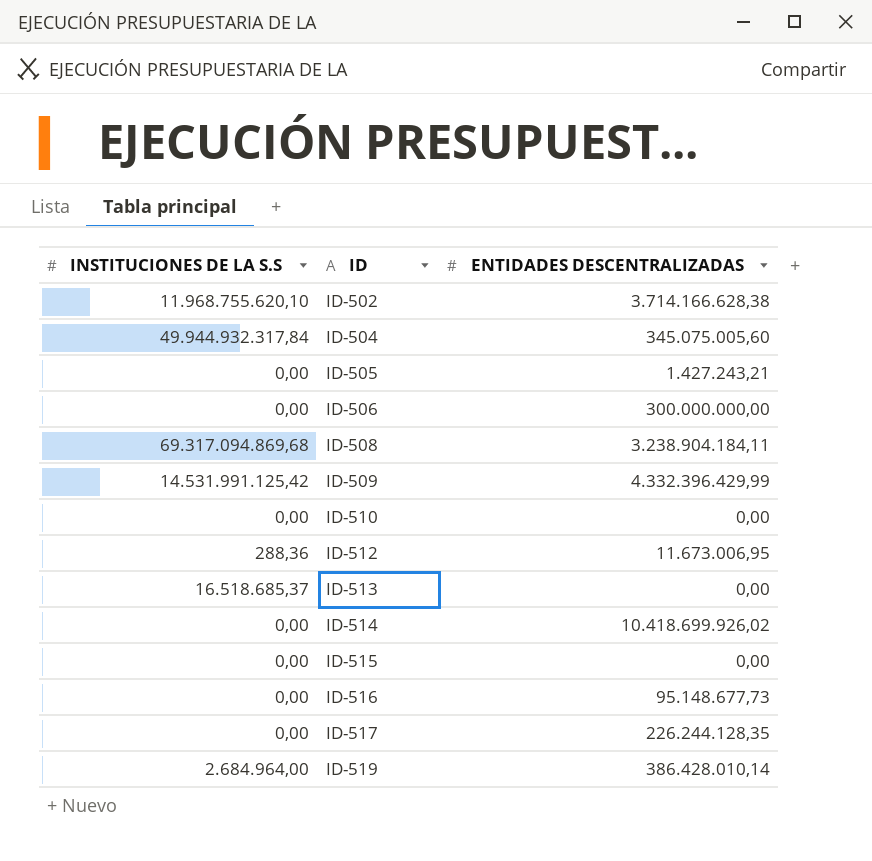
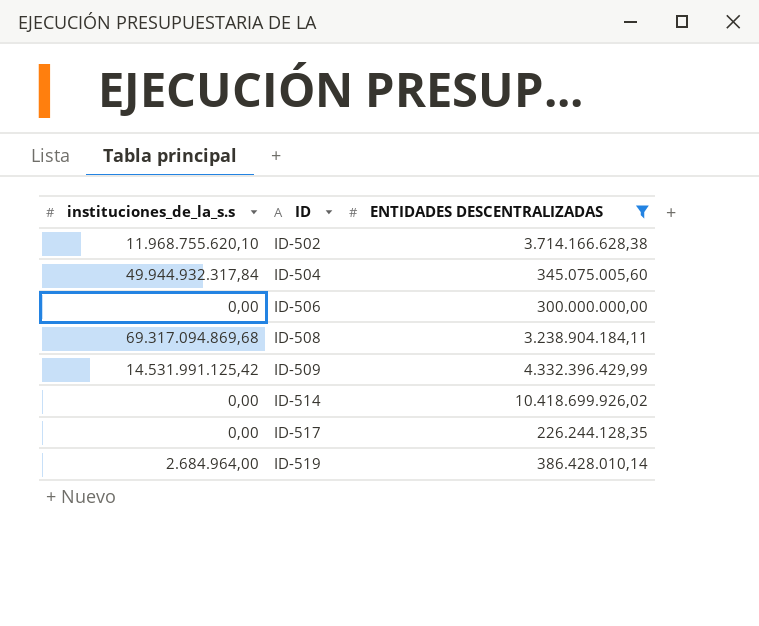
filter: none -> ENTIDADES DESCENTRALIZADAS >= 226.244.128,35
column name: INSTITUCIONES DE LA S.S -> instituciones_de_la_s.s

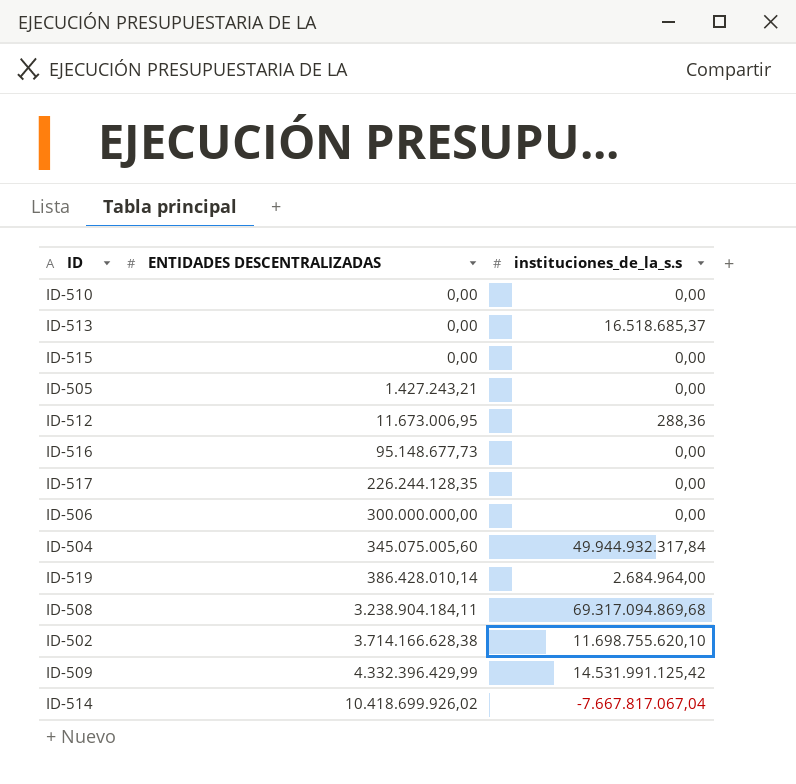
filter: ENTIDADES DESCENTRALIZADAS >= 226.244.128,35 -> none
row order: ID ascending -> ENTIDADES DESCENTRALIZADAS ascending
column instituciones_de_la_s.s | position: 1 -> 3
ID-502 | instituciones_de_la_s.s: 11.968.755.620,10 -> 11.698.755.620,10
ID-514 | instituciones_de_la_s.s: 0,00 -> -7.667.817.067,04

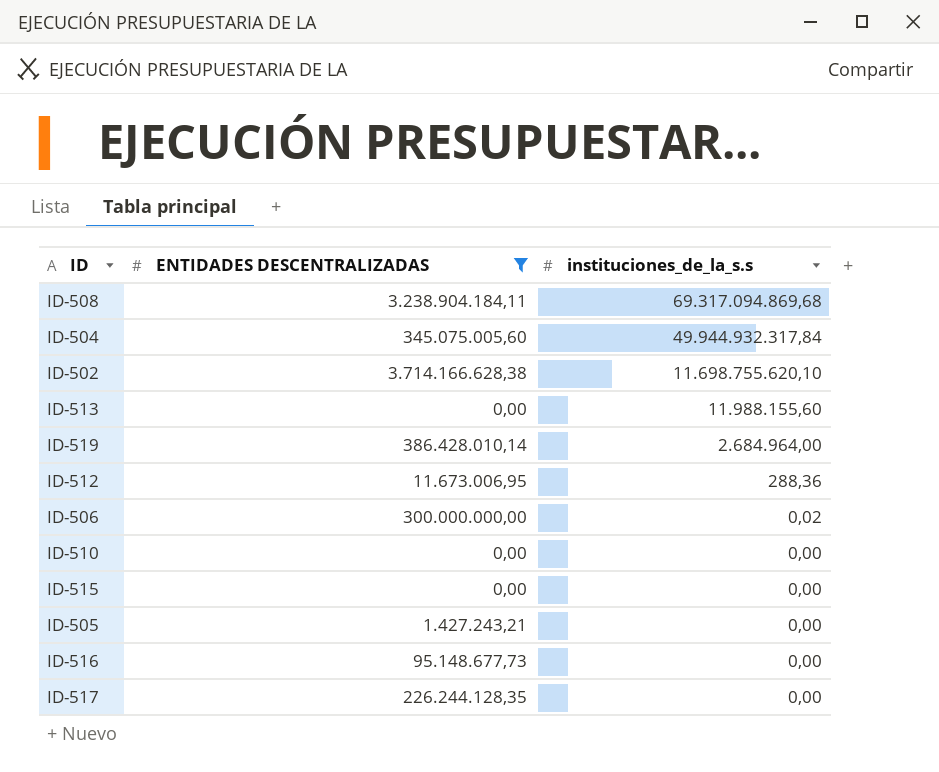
filter: none -> ENTIDADES DESCENTRALIZADAS <= 3.714.166.628,38
row order: ENTIDADES DESCENTRALIZADAS ascending -> instituciones_de_la_s.s descending
ID-513 | instituciones_de_la_s.s: 16.518.685,37 -> 11.988.155,60
ID-506 | instituciones_de_la_s.s: 0,00 -> 0,02

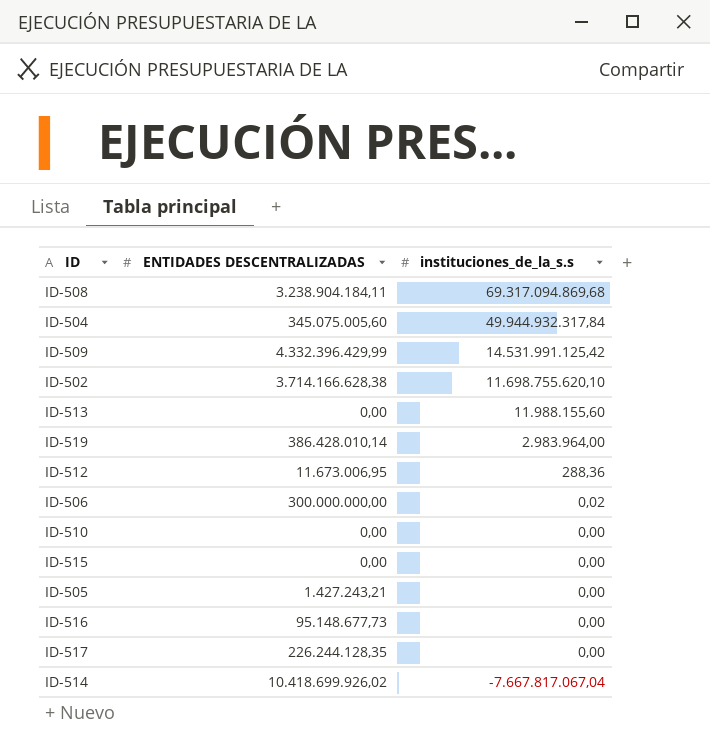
filter: ENTIDADES DESCENTRALIZADAS <= 3.714.166.628,38 -> none
ID-519 | instituciones_de_la_s.s: 2.684.964,00 -> 2.983.964,00

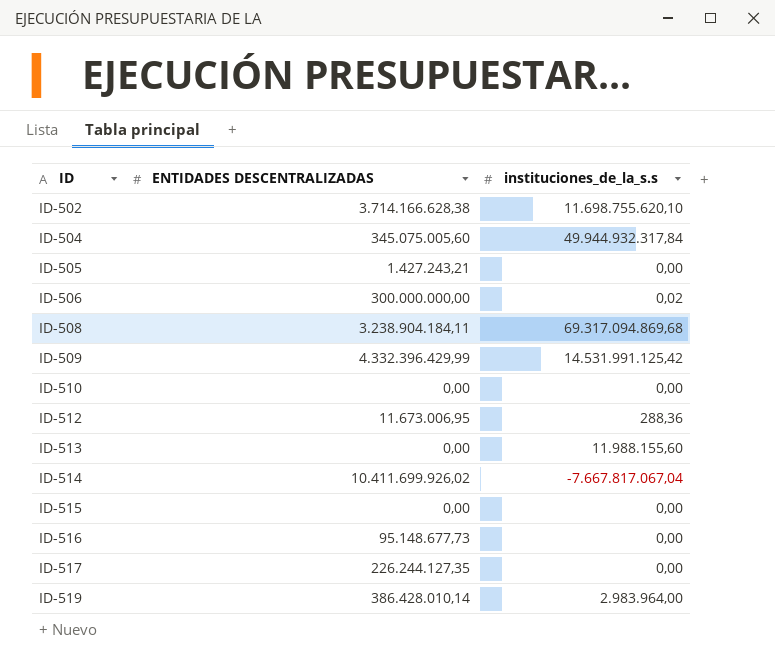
row order: instituciones_de_la_s.s descending -> ID ascending
ID-514 | ENTIDADES DESCENTRALIZADAS: 10.418.699.926,02 -> 10.411.699.926,02
ID-517 | ENTIDADES DESCENTRALIZADAS: 226.244.128,35 -> 226.244.127,35

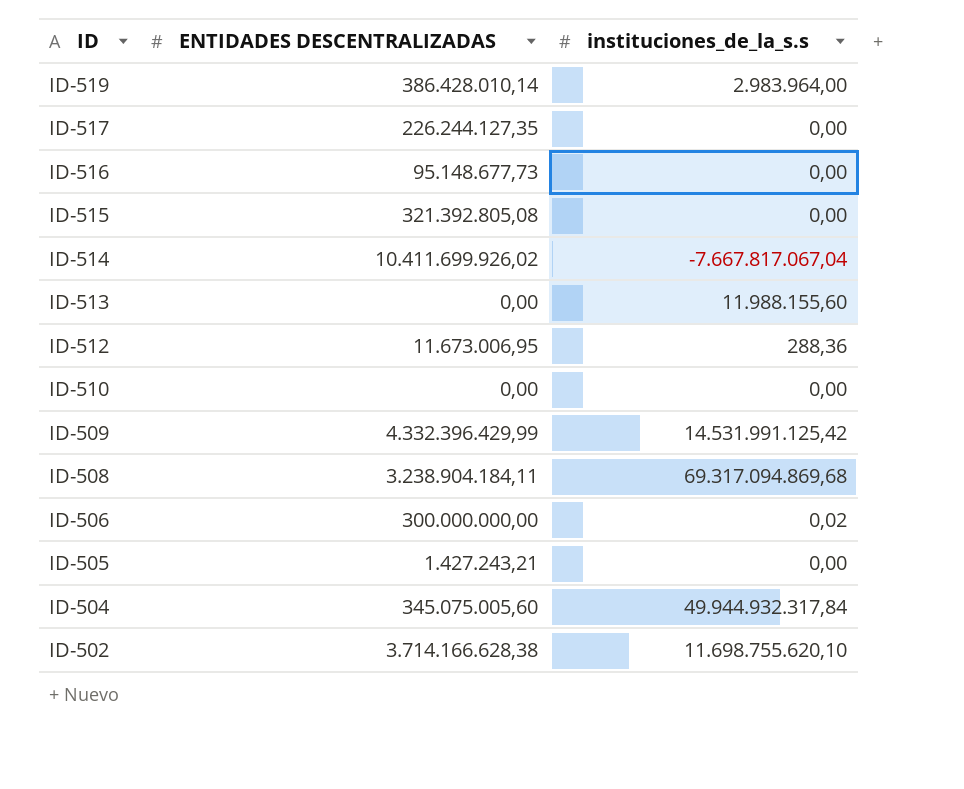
row order: ID ascending -> ID descending
ID-515 | ENTIDADES DESCENTRALIZADAS: 0,00 -> 321.392.805,08

